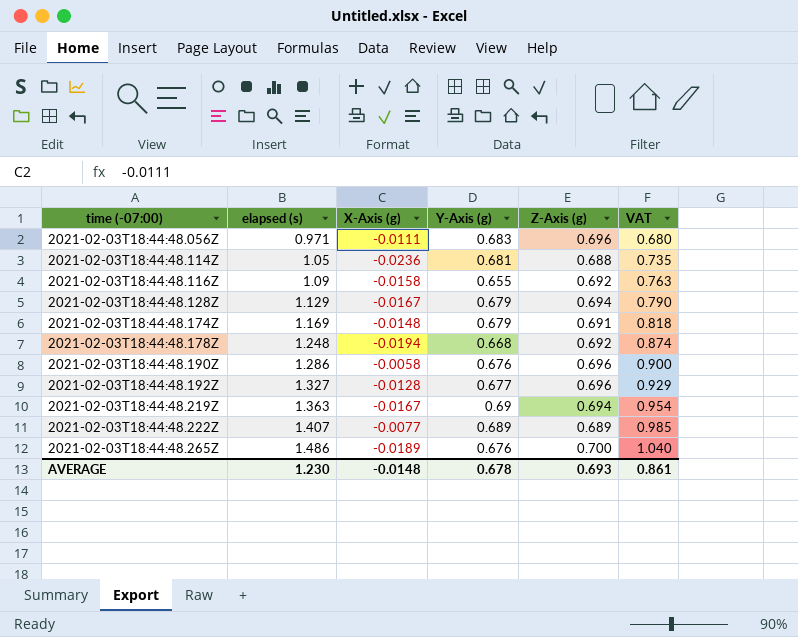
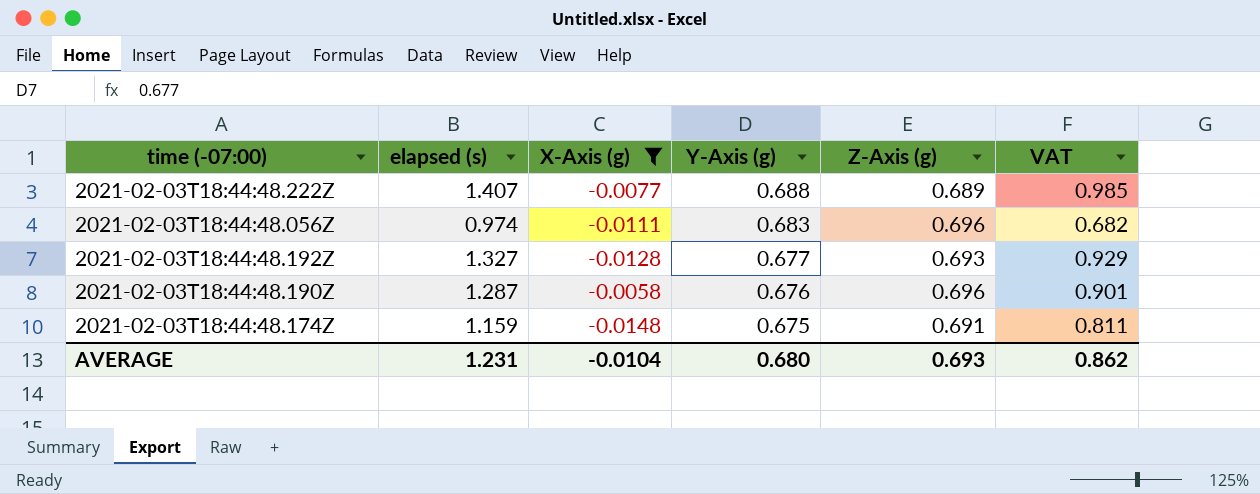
filter: none -> X-Axis (g) >= -0.0148
row order: time (-07:00) ascending -> Y-Axis (g) descending
2021-02-03T18:44:48.222Z | Y-Axis (g): 0.689 -> 0.688
2021-02-03T18:44:48.056Z | elapsed (s): 0.971 -> 0.974
2021-02-03T18:44:48.056Z | VAT: 0.680 -> 0.682
2021-02-03T18:44:48.192Z | Z-Axis (g): 0.696 -> 0.693
2021-02-03T18:44:48.190Z | elapsed (s): 1.286 -> 1.287
2021-02-03T18:44:48.190Z | VAT: 0.900 -> 0.901
2021-02-03T18:44:48.174Z | elapsed (s): 1.169 -> 1.159
2021-02-03T18:44:48.174Z | Y-Axis (g): 0.679 -> 0.675
2021-02-03T18:44:48.174Z | VAT: 0.818 -> 0.811
AVERAGE | elapsed (s): 1.230 -> 1.231
AVERAGE | X-Axis (g): -0.0148 -> -0.0104
AVERAGE | Y-Axis (g): 0.678 -> 0.680
AVERAGE | VAT: 0.861 -> 0.862

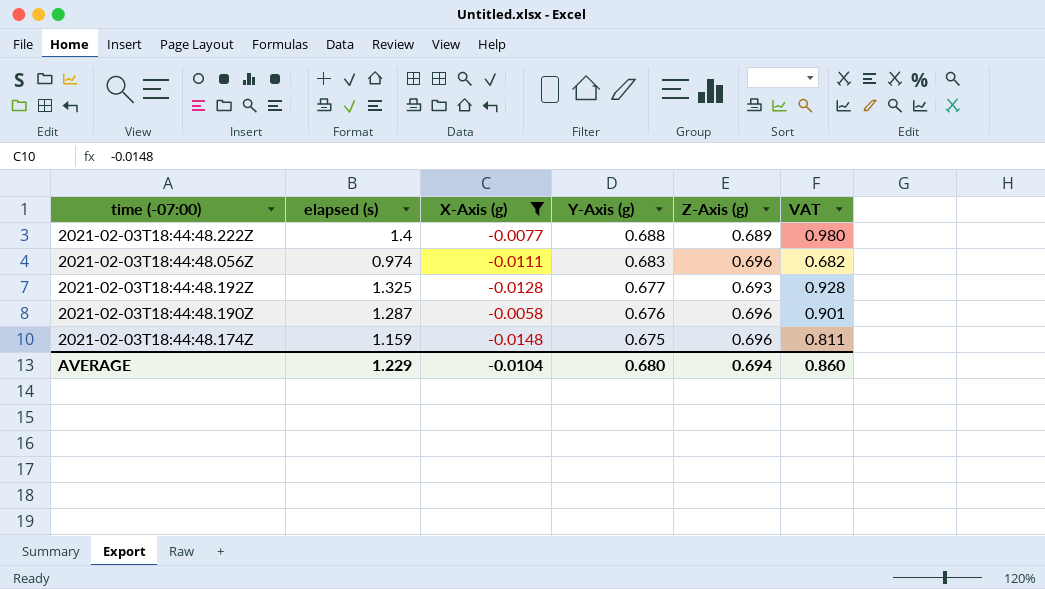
2021-02-03T18:44:48.222Z | elapsed (s): 1.407 -> 1.4
2021-02-03T18:44:48.222Z | VAT: 0.985 -> 0.980
2021-02-03T18:44:48.192Z | elapsed (s): 1.327 -> 1.325
2021-02-03T18:44:48.192Z | VAT: 0.929 -> 0.928
2021-02-03T18:44:48.174Z | Z-Axis (g): 0.691 -> 0.696
AVERAGE | elapsed (s): 1.231 -> 1.229
AVERAGE | Z-Axis (g): 0.693 -> 0.694
AVERAGE | VAT: 0.862 -> 0.860

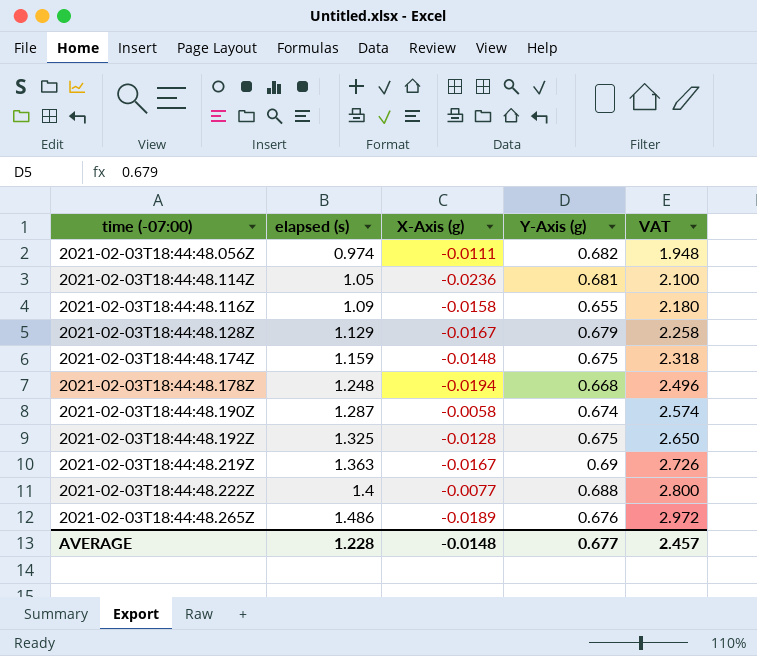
filter: X-Axis (g) >= -0.0148 -> none
row order: Y-Axis (g) descending -> time (-07:00) ascending
column Z-Axis (g) | position: 5 -> none
column VAT | formula: [elapsed (s)] * 0.7 -> [elapsed (s)] * 2
2021-02-03T18:44:48.056Z | Y-Axis (g): 0.683 -> 0.682
2021-02-03T18:44:48.190Z | Y-Axis (g): 0.676 -> 0.674
2021-02-03T18:44:48.192Z | Y-Axis (g): 0.677 -> 0.675
AVERAGE | elapsed (s): 1.229 -> 1.228
AVERAGE | X-Axis (g): -0.0104 -> -0.0148
AVERAGE | Y-Axis (g): 0.680 -> 0.677
AVERAGE | VAT: 0.860 -> 2.457

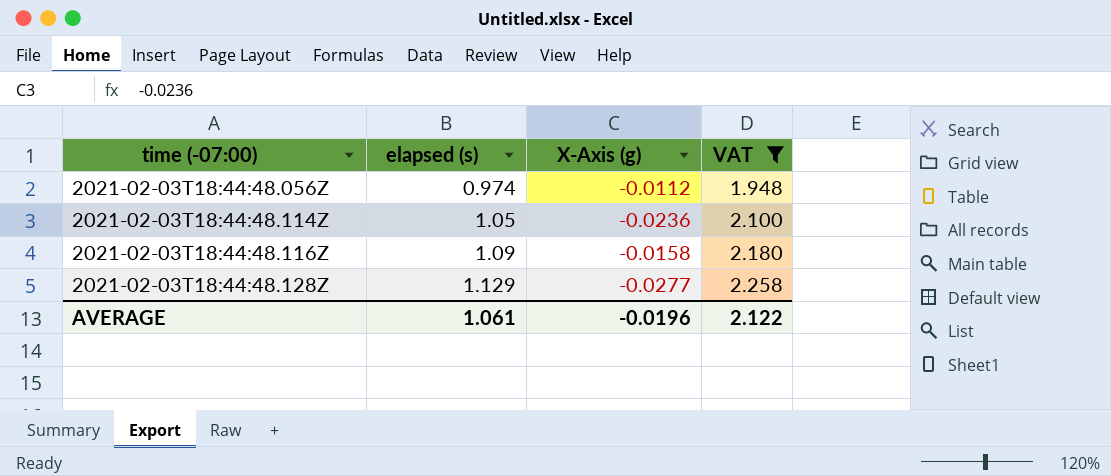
filter: none -> VAT <= 2.258
column Y-Axis (g) | position: 4 -> none
2021-02-03T18:44:48.056Z | X-Axis (g): -0.0111 -> -0.0112
2021-02-03T18:44:48.128Z | X-Axis (g): -0.0167 -> -0.0277
AVERAGE | elapsed (s): 1.228 -> 1.061
AVERAGE | X-Axis (g): -0.0148 -> -0.0196
AVERAGE | VAT: 2.457 -> 2.122

